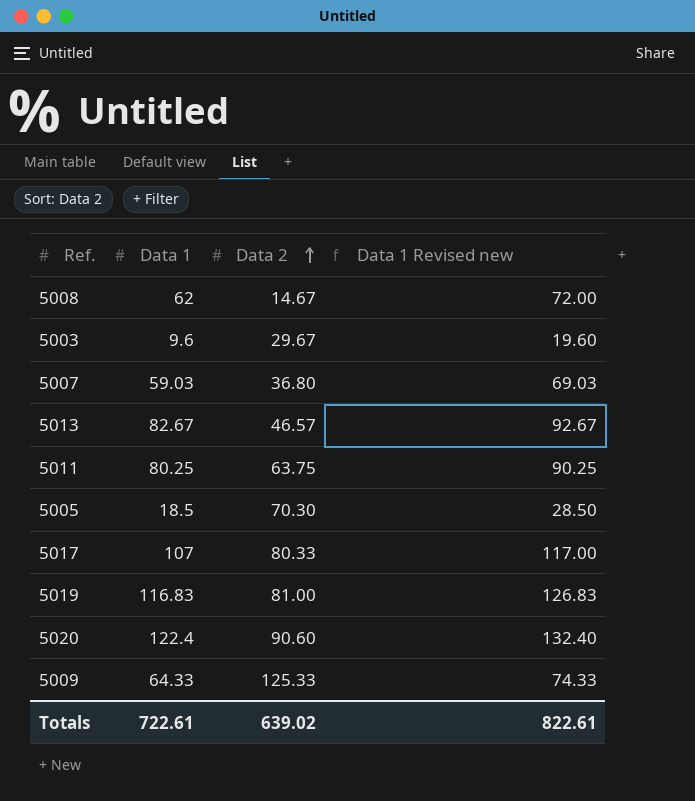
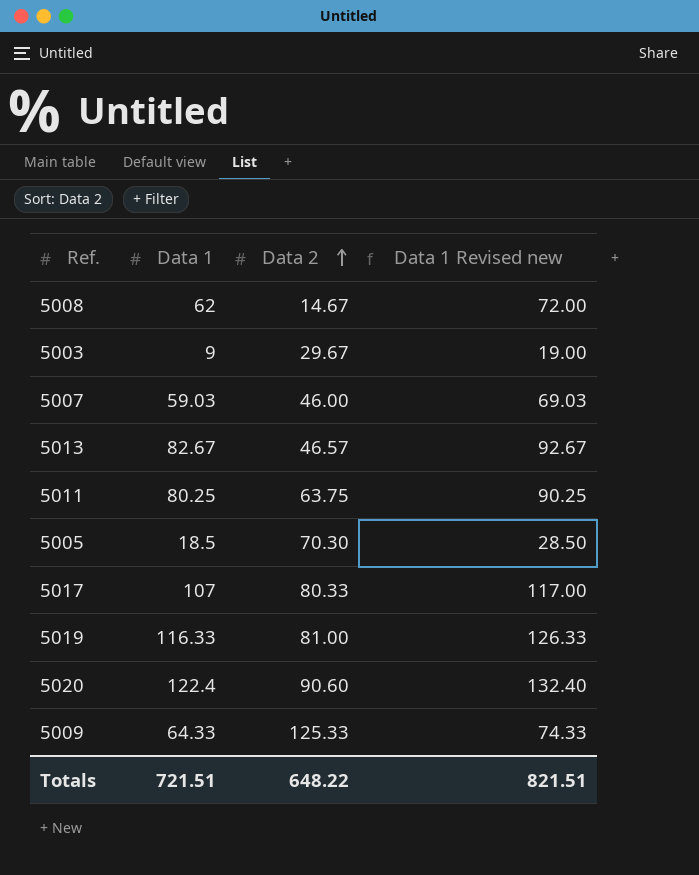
5003 | Data 1: 9.6 -> 9
5003 | Data 1 Revised new: 19.60 -> 19.00
5007 | Data 2: 36.80 -> 46.00
5019 | Data 1: 116.83 -> 116.33
5019 | Data 1 Revised new: 126.83 -> 126.33
Totals | Data 1: 722.61 -> 721.51
Totals | Data 2: 639.02 -> 648.22
Totals | Data 1 Revised new: 822.61 -> 821.51

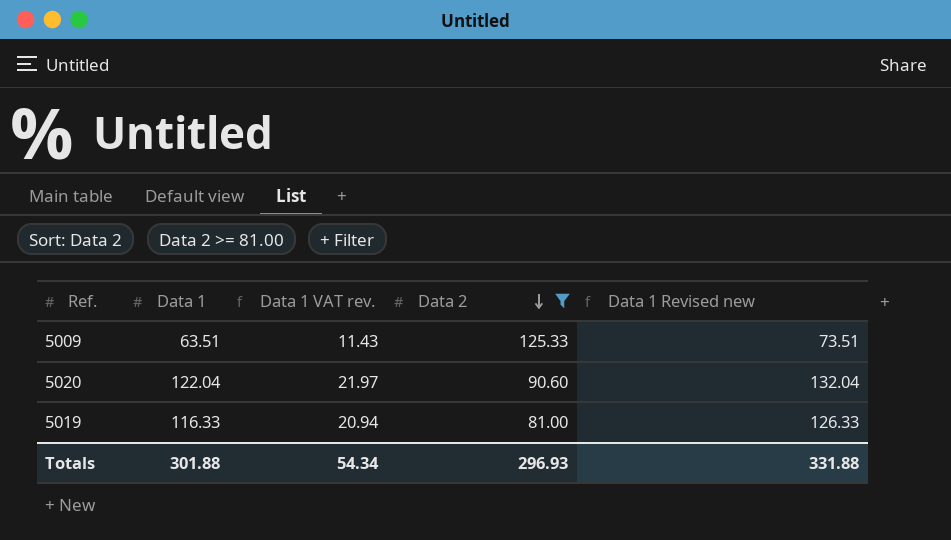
filter: none -> Data 2 >= 81.00
row order: Data 2 ascending -> Data 2 descending
column Data 1 VAT rev. | formula: none -> [Data 1] * 0.18
5009 | Data 1: 64.33 -> 63.51
5009 | Data 1 Revised new: 74.33 -> 73.51
5020 | Data 1: 122.4 -> 122.04
5020 | Data 1 Revised new: 132.40 -> 132.04
Totals | Data 1: 721.51 -> 301.88
Totals | Data 2: 648.22 -> 296.93
Totals | Data 1 Revised new: 821.51 -> 331.88

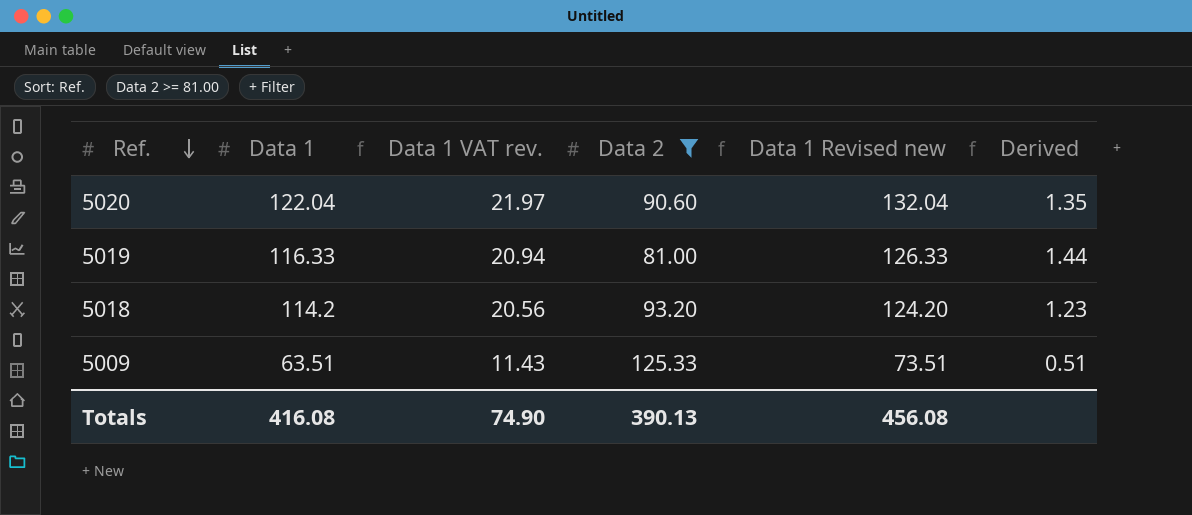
row order: Data 2 descending -> Ref. descending
column Derived | formula: none -> [Data 1] / [Data 2]
row 5018: none -> 114.2 | 20.56 | 93.20 | 124.20 | 1.23
Totals | Data 1: 301.88 -> 416.08
Totals | Data 1 VAT rev.: 54.34 -> 74.90
Totals | Data 2: 296.93 -> 390.13
Totals | Data 1 Revised new: 331.88 -> 456.08

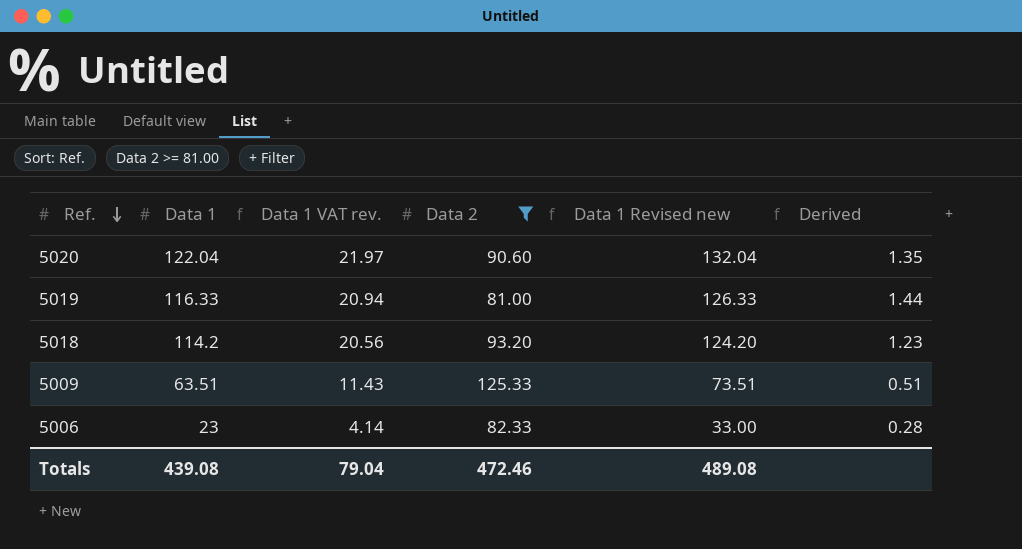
row 5006: none -> 23 | 4.14 | 82.33 | 33.00 | 0.28
Totals | Data 1: 416.08 -> 439.08
Totals | Data 1 VAT rev.: 74.90 -> 79.04
Totals | Data 2: 390.13 -> 472.46
Totals | Data 1 Revised new: 456.08 -> 489.08

